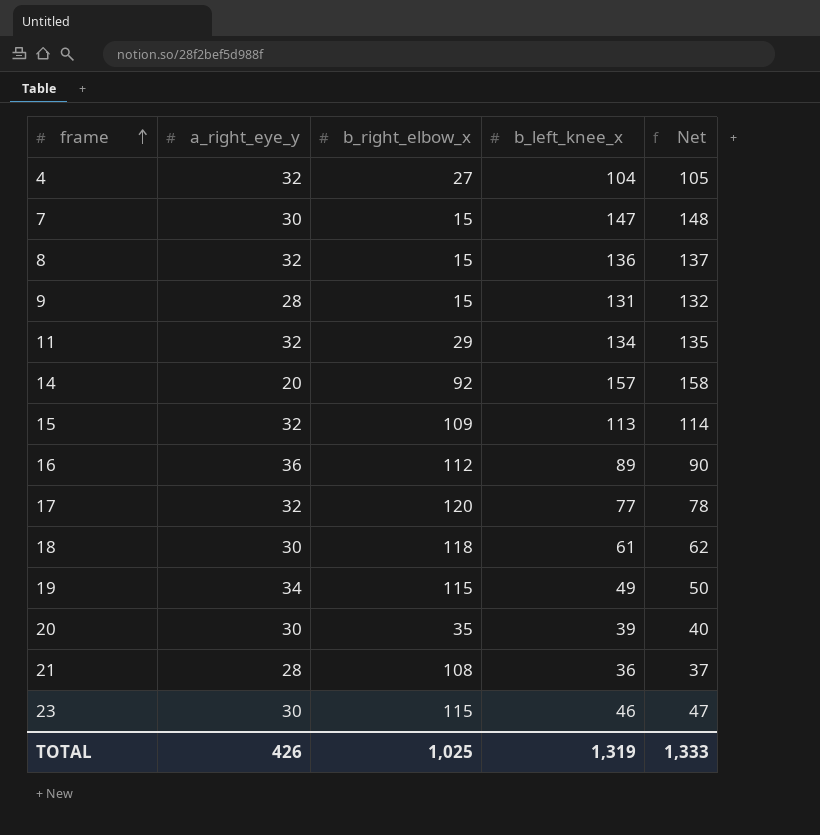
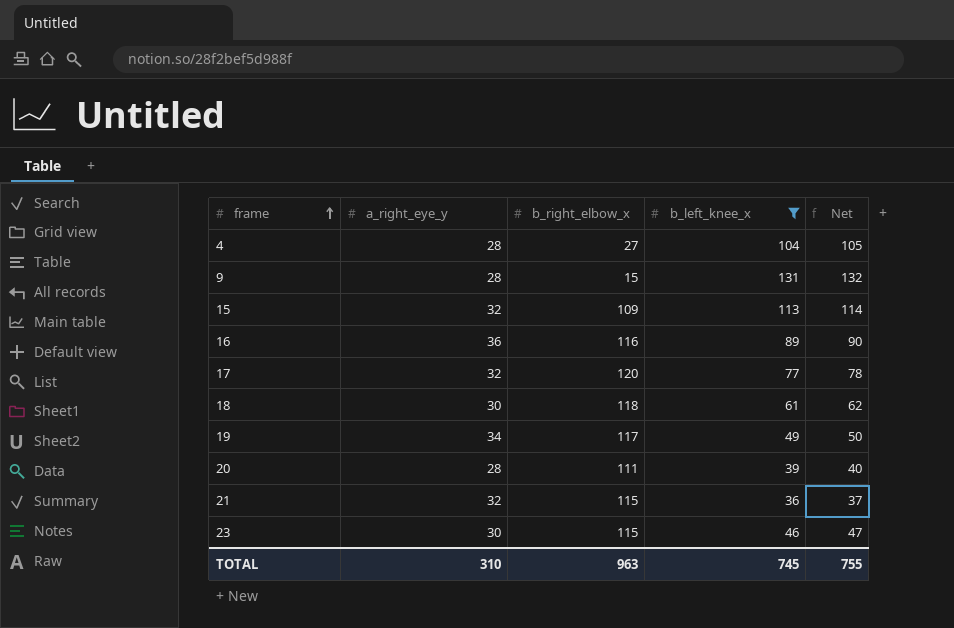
filter: none -> b_left_knee_x <= 131
4 | a_right_eye_y: 32 -> 28
16 | b_right_elbow_x: 112 -> 116
19 | b_right_elbow_x: 115 -> 117
20 | a_right_eye_y: 30 -> 28
20 | b_right_elbow_x: 35 -> 111
21 | a_right_eye_y: 28 -> 32
21 | b_right_elbow_x: 108 -> 115
TOTAL | a_right_eye_y: 426 -> 310
TOTAL | b_right_elbow_x: 1,025 -> 963
TOTAL | b_left_knee_x: 1,319 -> 745
TOTAL | Net: 1,333 -> 755

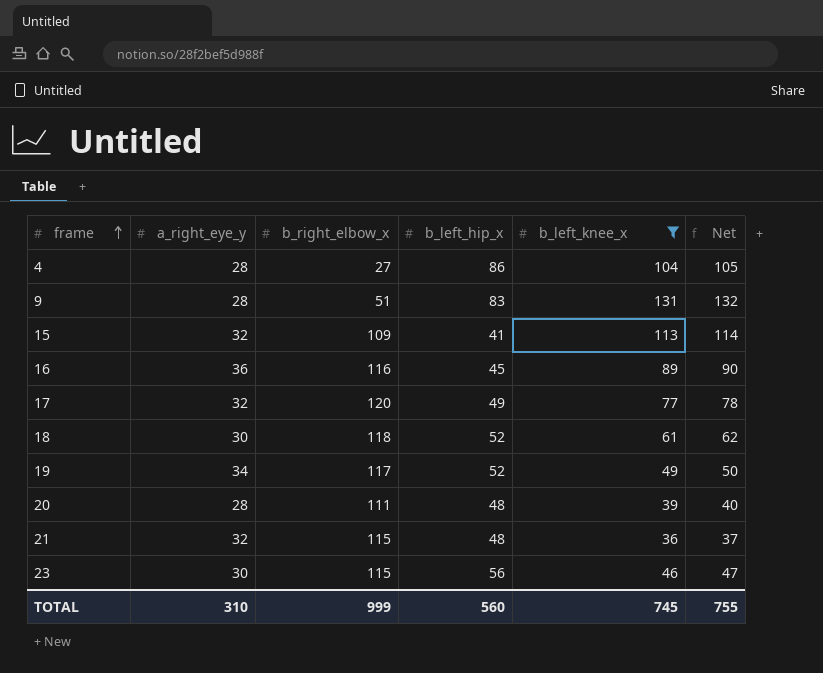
column b_left_hip_x | position: none -> 4
9 | b_right_elbow_x: 15 -> 51
TOTAL | b_right_elbow_x: 963 -> 999

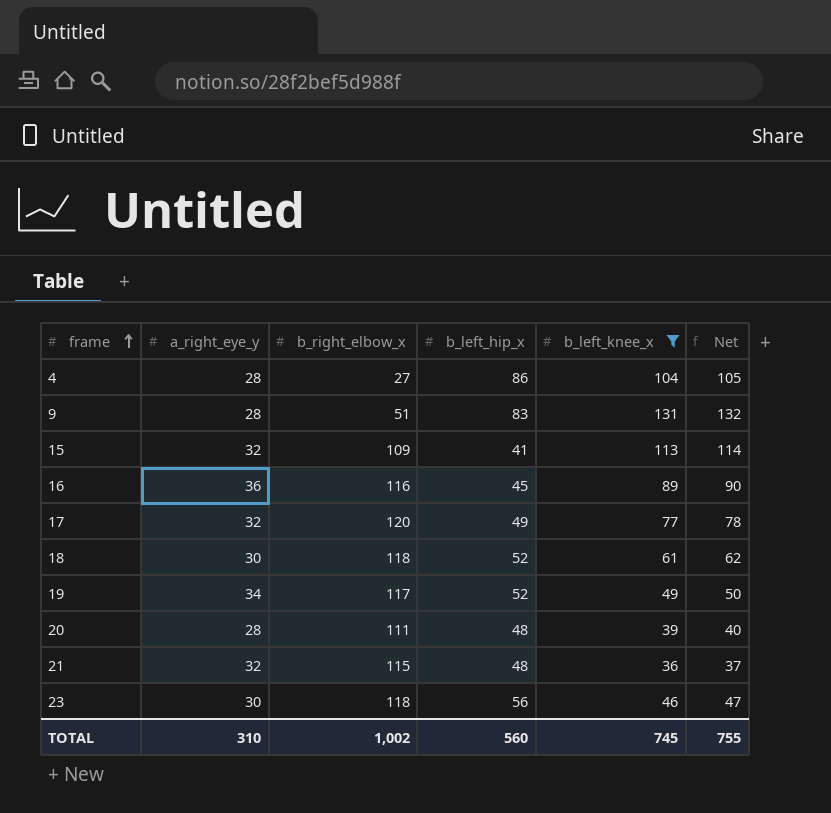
23 | b_right_elbow_x: 115 -> 118
TOTAL | b_right_elbow_x: 999 -> 1,002

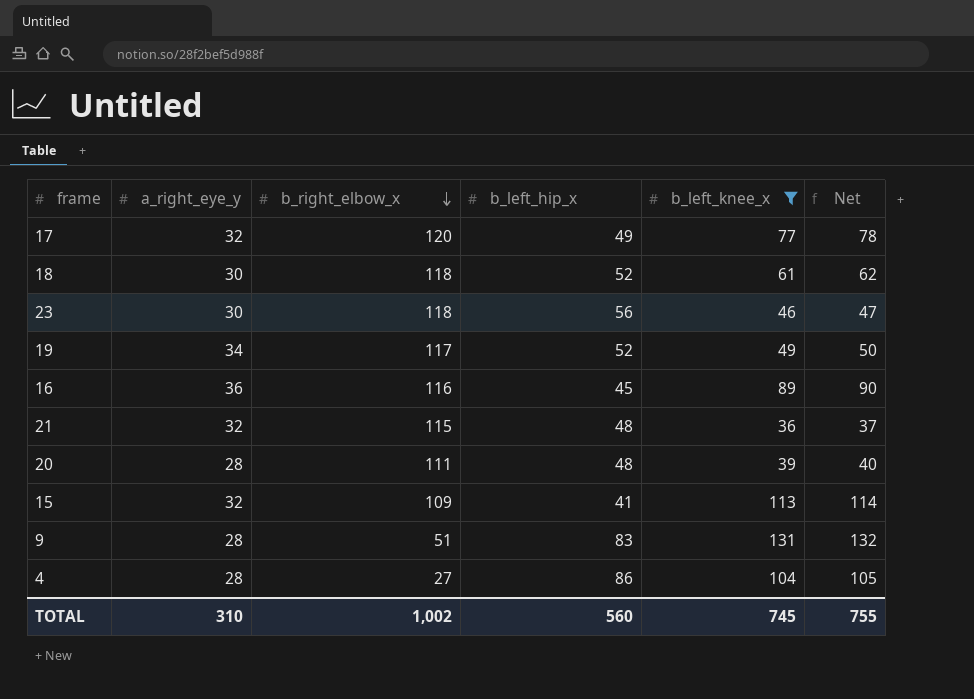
row order: frame ascending -> b_right_elbow_x descending

